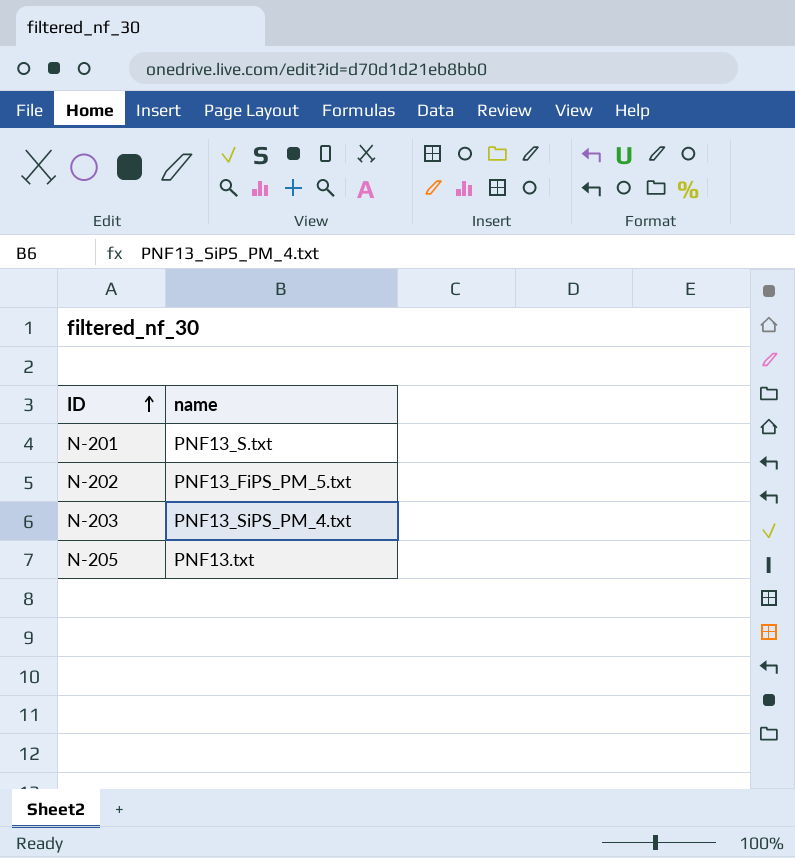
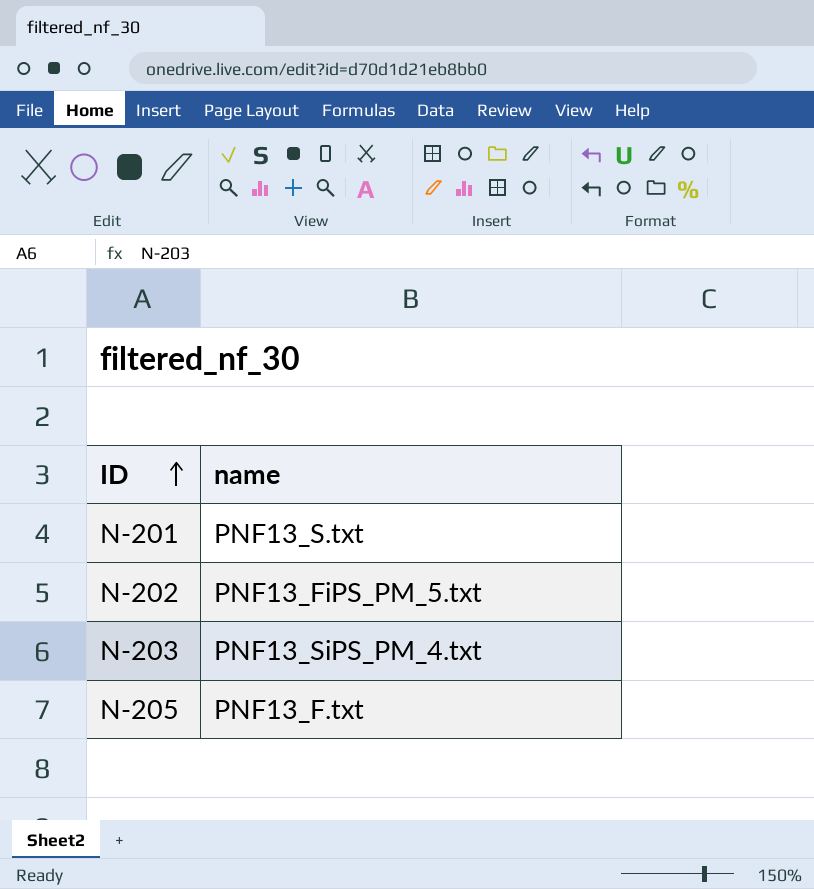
N-205 | name: PNF13.txt -> PNF13_F.txt

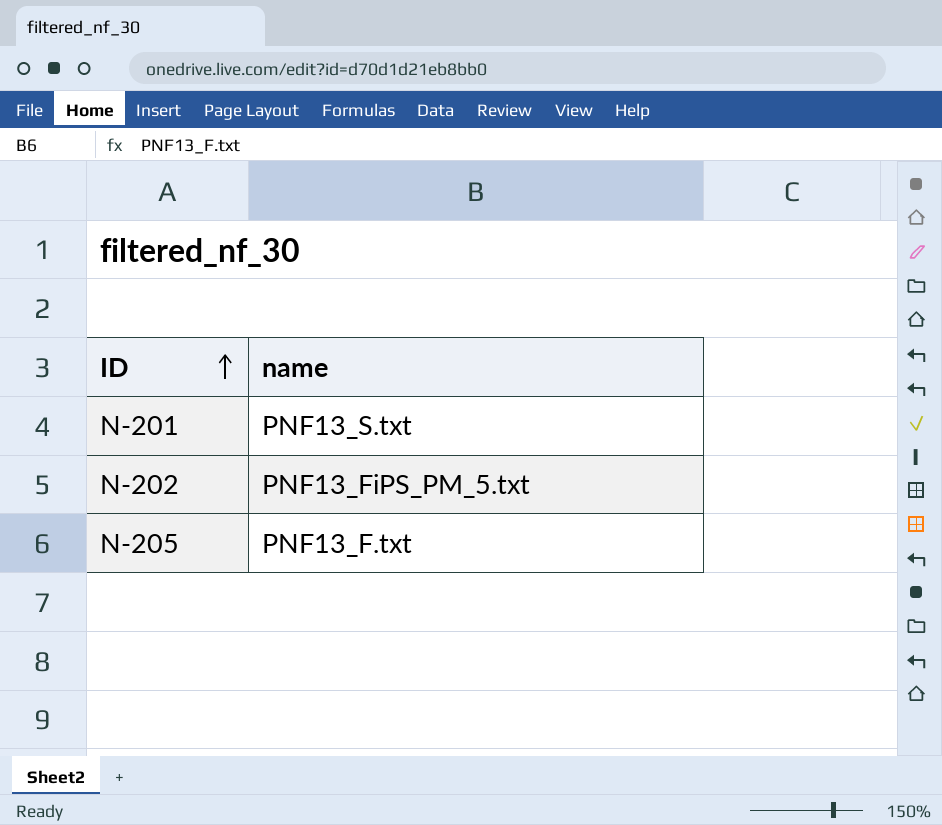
row N-203: PNF13_SiPS_PM_4.txt -> none

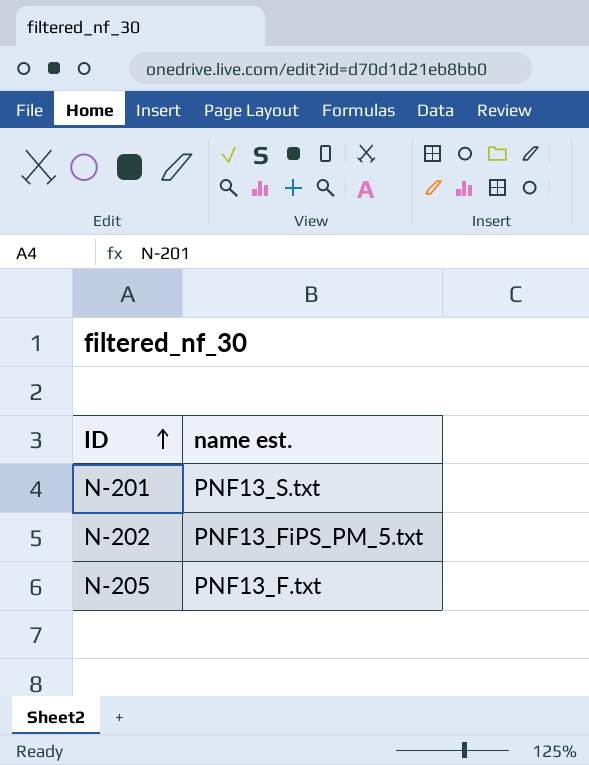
column name: name -> name est.

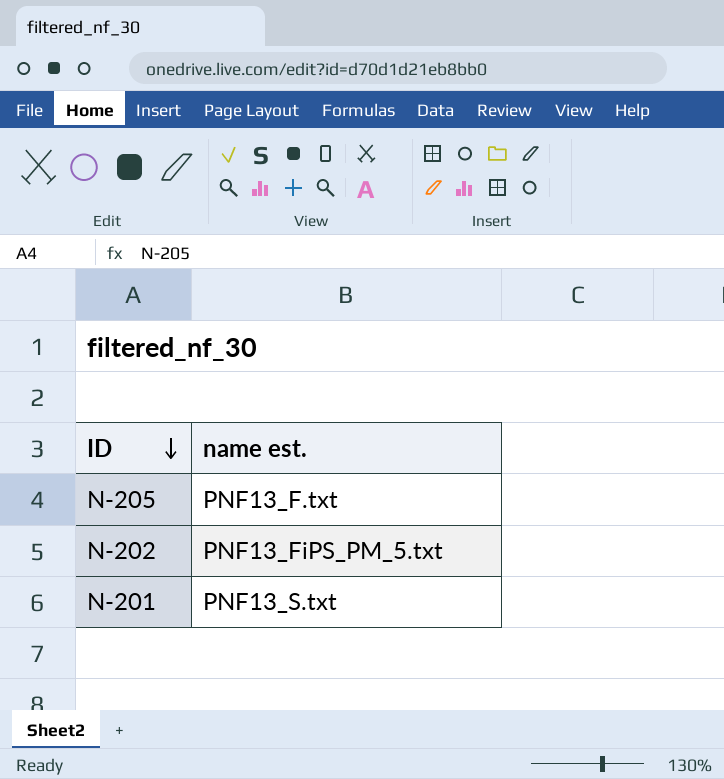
row order: ID ascending -> ID descending

